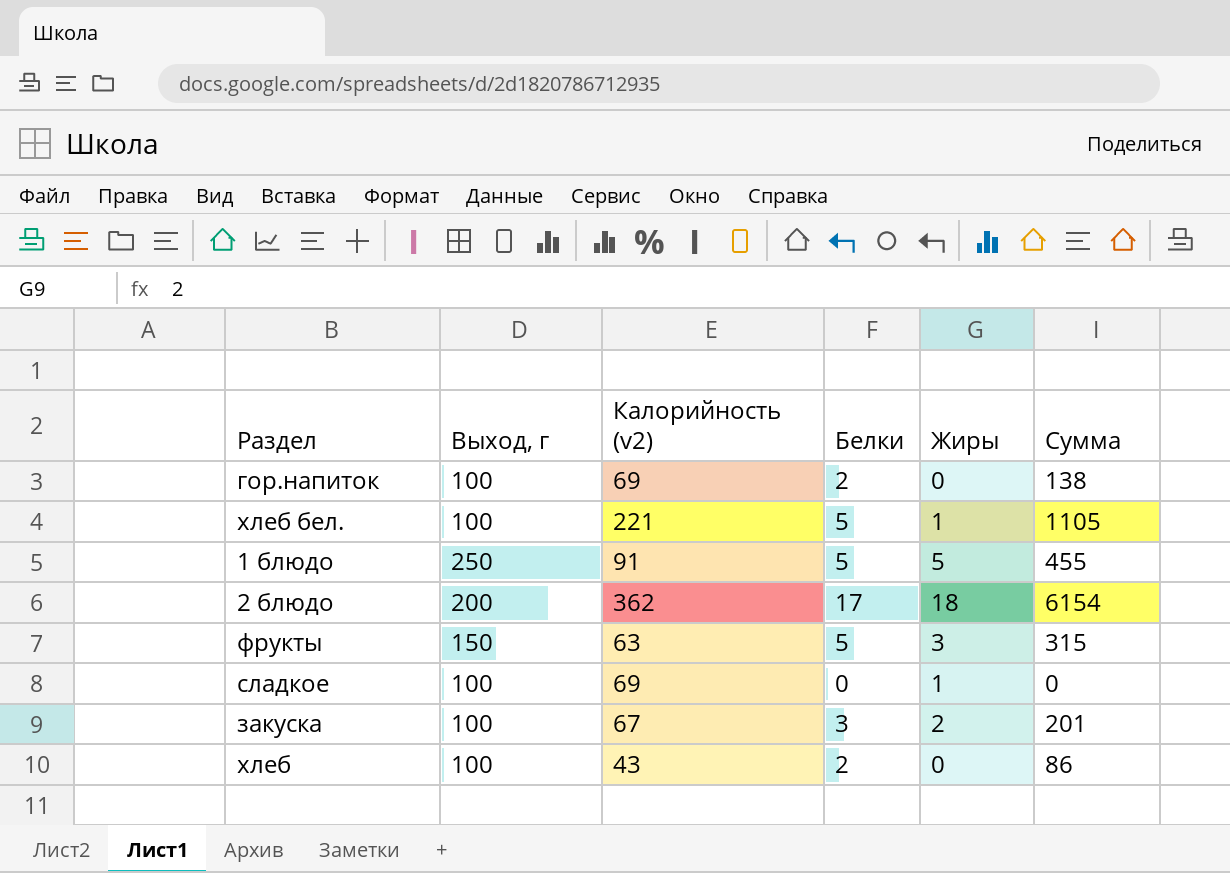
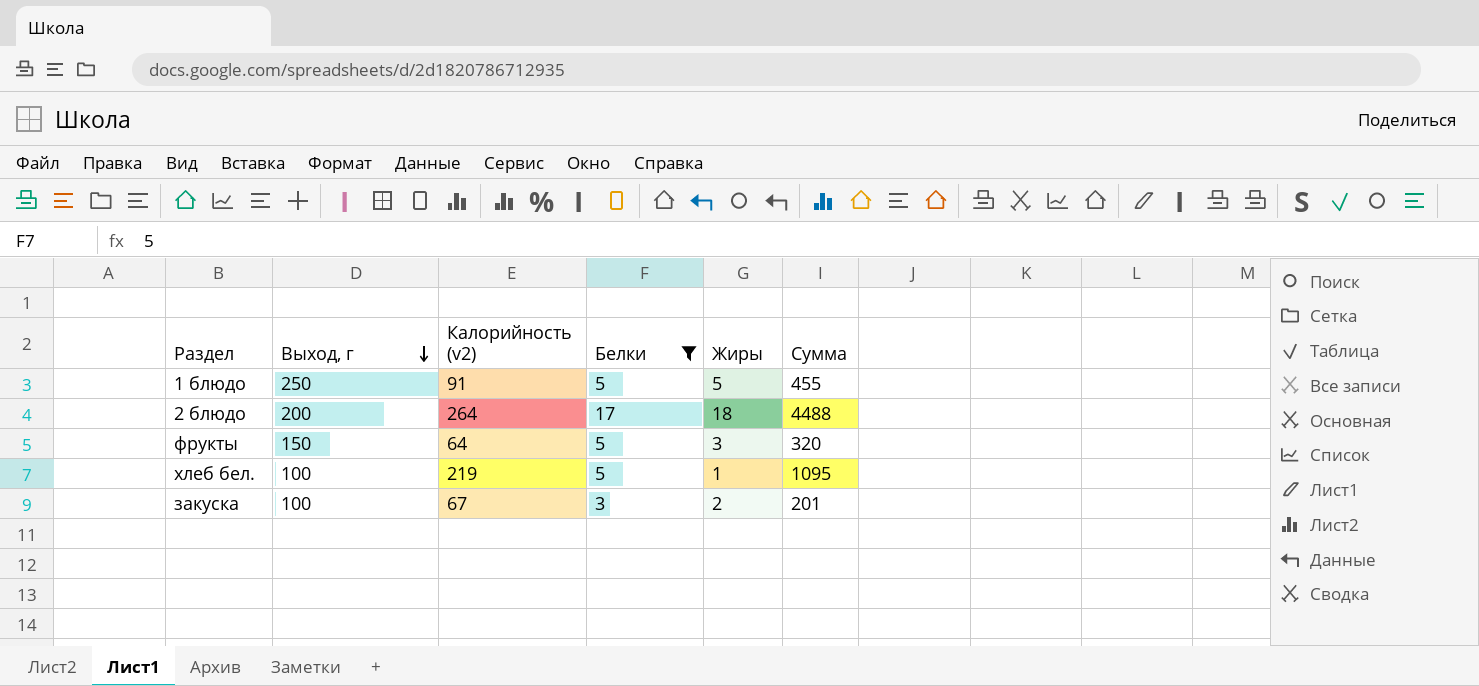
filter: none -> Белки >= 3
row order: none -> Выход, г descending
2 блюдо | Калорийность (v2): 362 -> 264
2 блюдо | Сумма: 6154 -> 4488
фрукты | Калорийность (v2): 63 -> 64
фрукты | Сумма: 315 -> 320
хлеб бел. | Калорийность (v2): 221 -> 219
хлеб бел. | Сумма: 1105 -> 1095

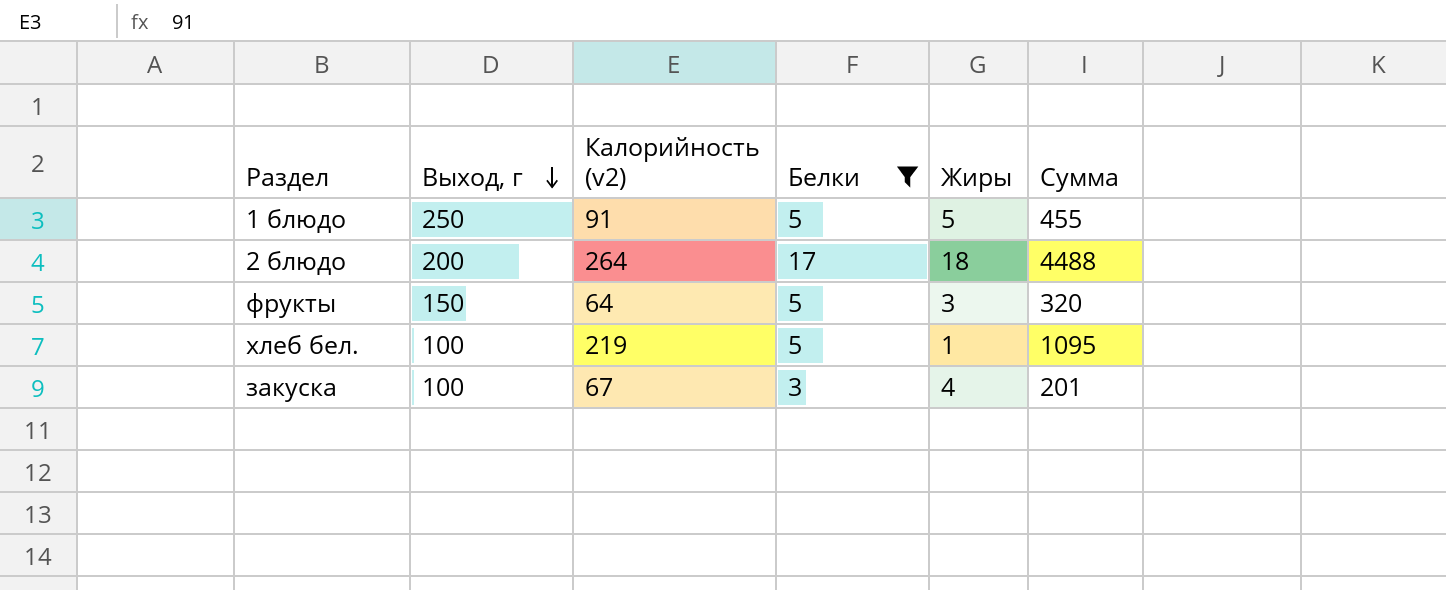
закуска | Жиры: 2 -> 4

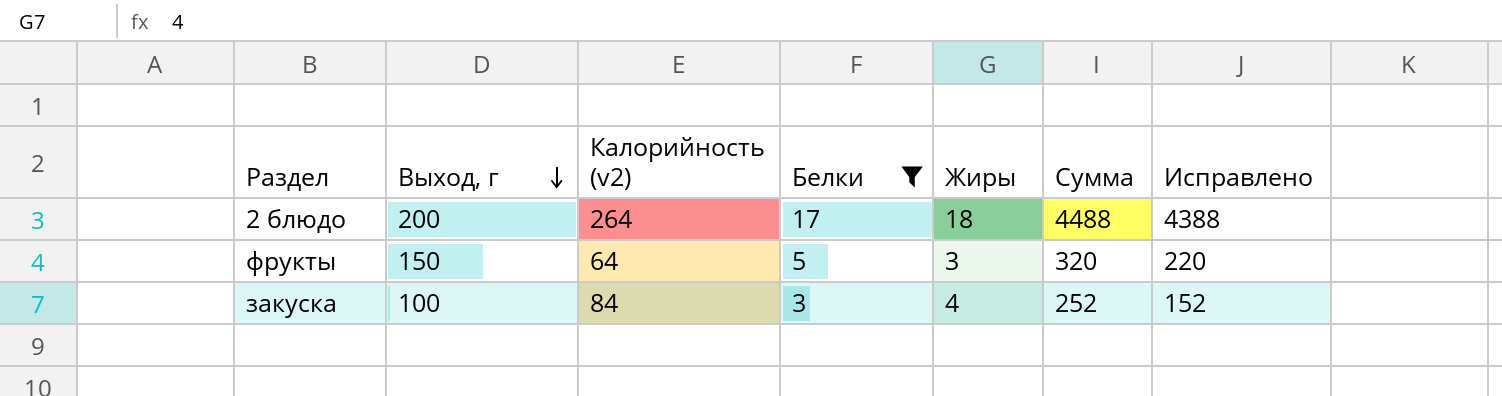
column Исправлено | formula: none -> [Сумма] - 100
row 1 блюдо: 250 | 91 | 5 | 5 | 455 -> none
row хлеб бел.: 100 | 219 | 5 | 1 | 1095 -> none
закуска | Калорийность (v2): 67 -> 84
закуска | Сумма: 201 -> 252

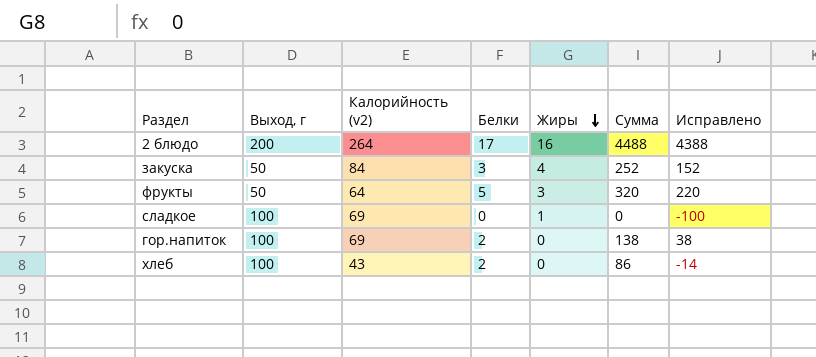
filter: Белки >= 3 -> none
row order: Выход, г descending -> Жиры descending
2 блюдо | Жиры: 18 -> 16
закуска | Выход, г: 100 -> 50
фрукты | Выход, г: 150 -> 50

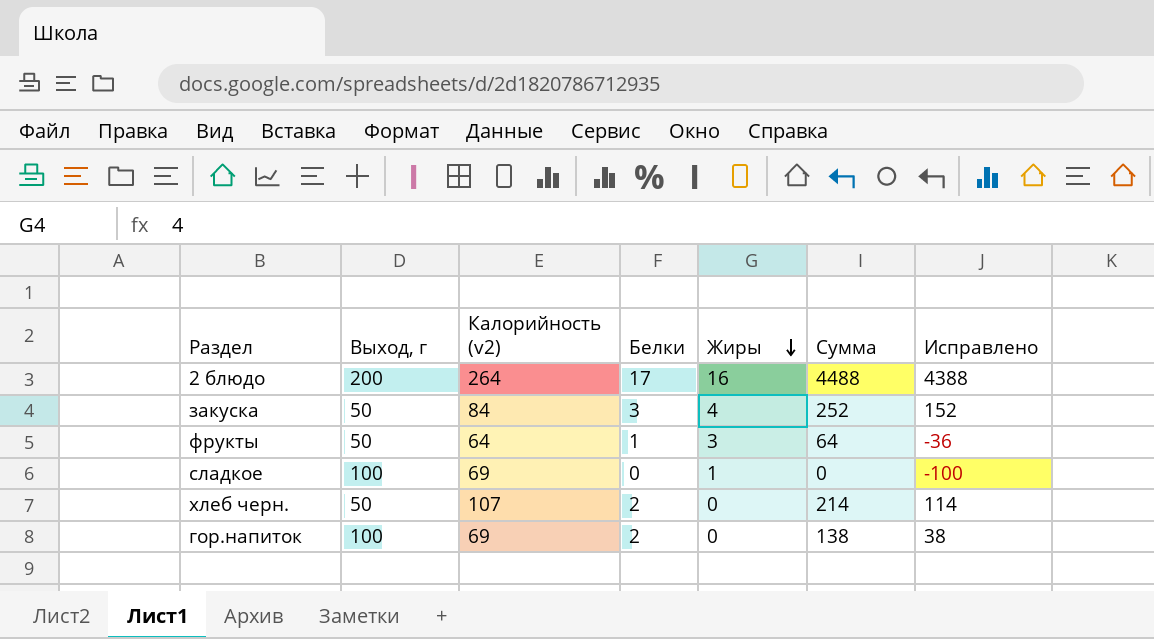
row хлеб: 100 | 43 | 2 | 0 | 86 | -14 -> none
фрукты | Белки: 5 -> 1
фрукты | Сумма: 320 -> 64
фрукты | Исправлено: 220 -> -36
row хлеб черн.: none -> 50 | 107 | 2 | 0 | 214 | 114

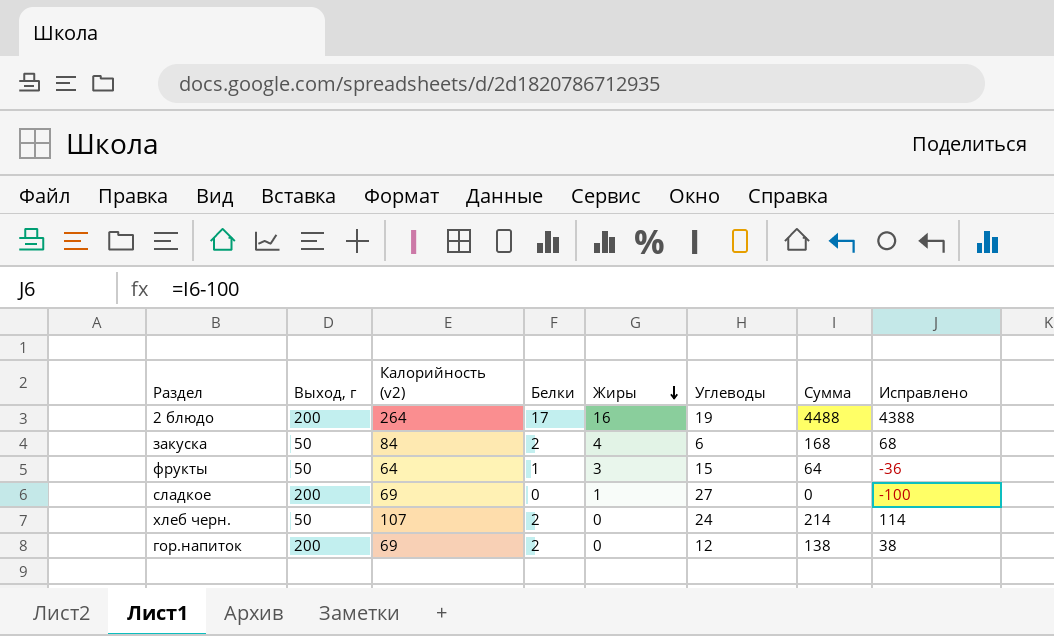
column Углеводы | position: none -> 6
закуска | Белки: 3 -> 2
закуска | Сумма: 252 -> 168
закуска | Исправлено: 152 -> 68
сладкое | Выход, г: 100 -> 200
гор.напиток | Выход, г: 100 -> 200

